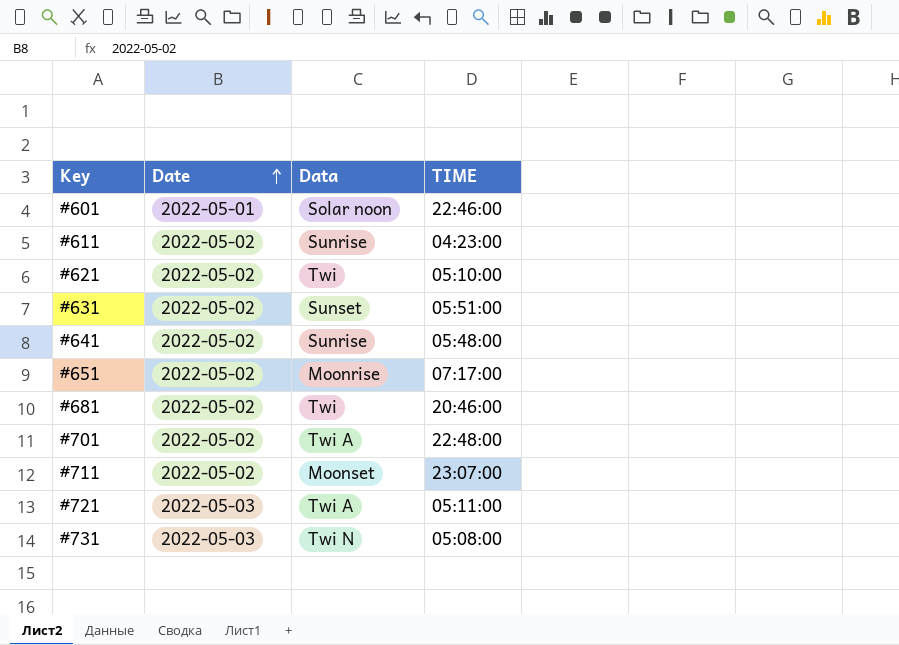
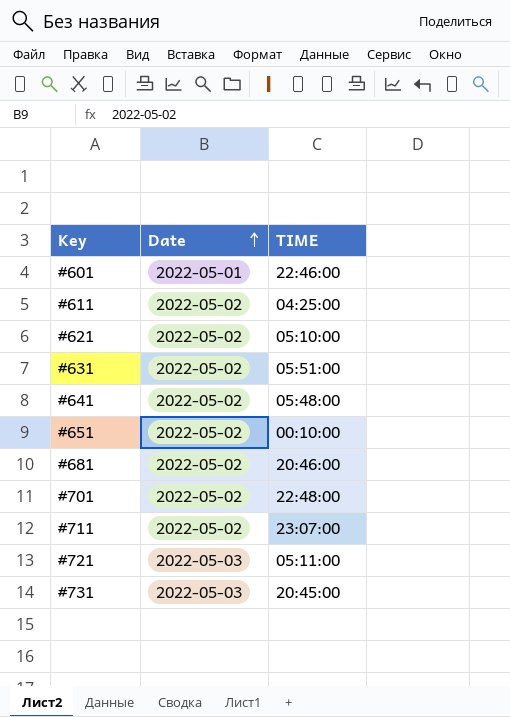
column Data | position: 3 -> none
#611 | TIME: 04:23:00 -> 04:25:00
#651 | TIME: 07:17:00 -> 00:10:00
#731 | TIME: 05:08:00 -> 20:45:00

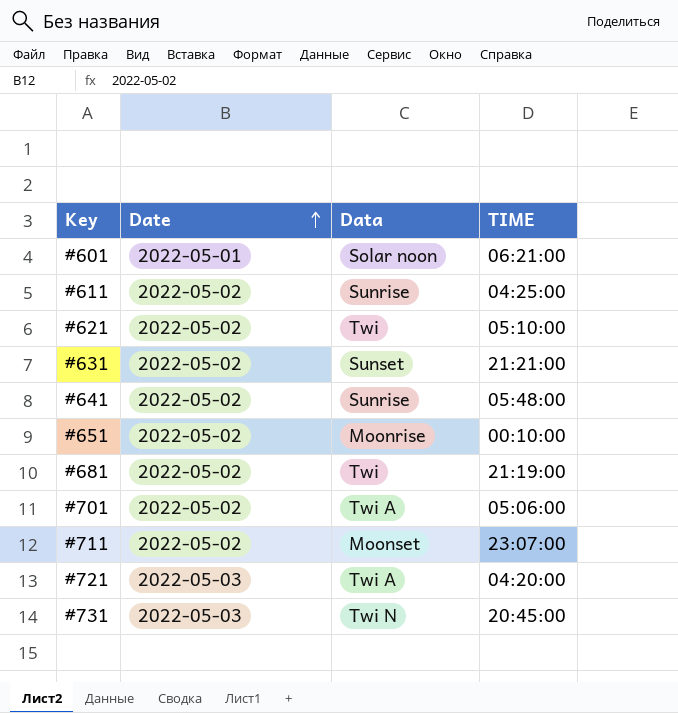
column Data | position: none -> 3
#601 | TIME: 22:46:00 -> 06:21:00
#631 | TIME: 05:51:00 -> 21:21:00
#681 | TIME: 20:46:00 -> 21:19:00
#701 | TIME: 22:48:00 -> 05:06:00
#721 | TIME: 05:11:00 -> 04:20:00

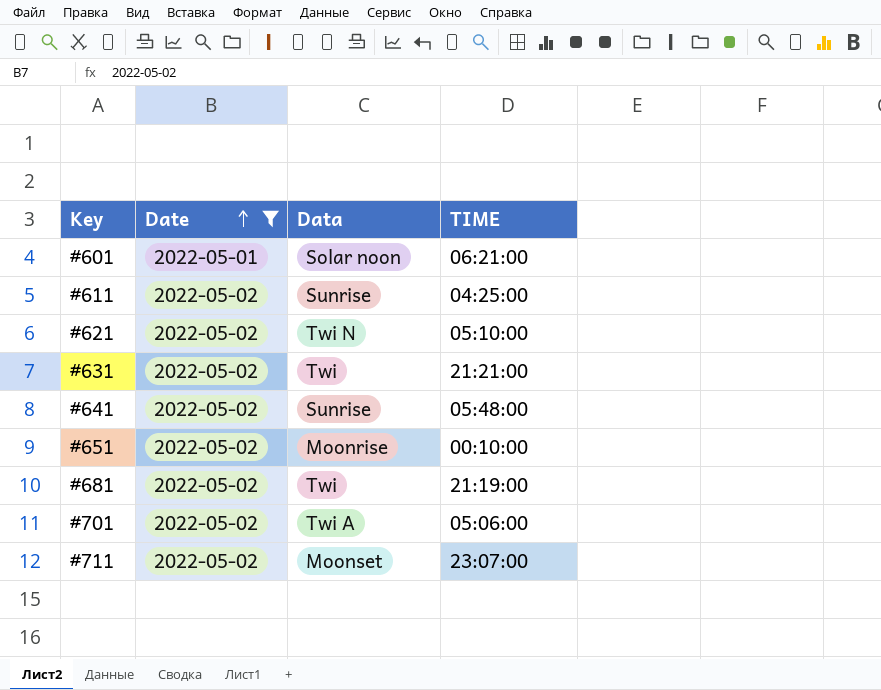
filter: none -> Date != 2022-05-03
#621 | Data: Twi -> Twi N
#631 | Data: Sunset -> Twi

